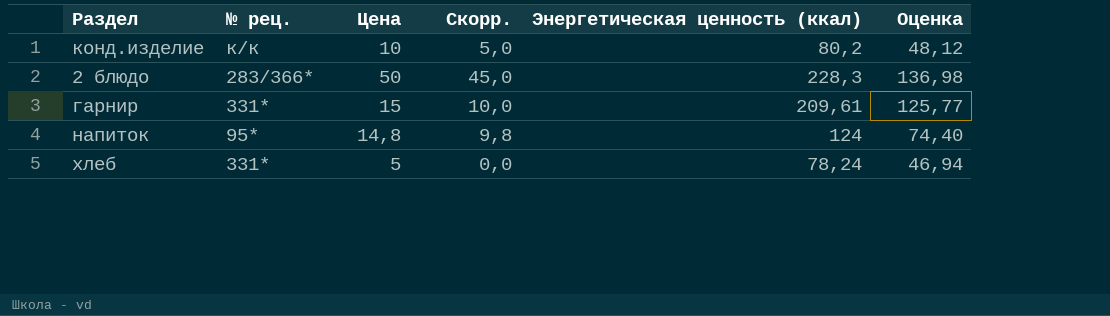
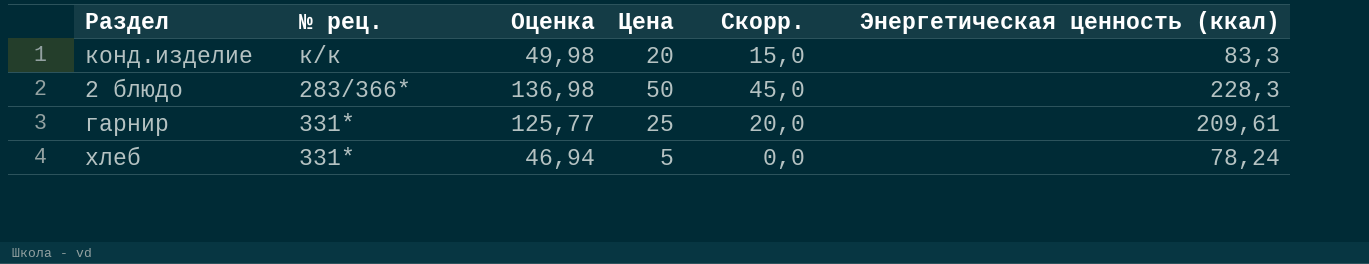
column Оценка | position: 6 -> 3
row напиток: 95* | 14,8 | 9,8 | 124 | 74,40 -> none
конд.изделие | Оценка: 48,12 -> 49,98
конд.изделие | Цена: 10 -> 20
конд.изделие | Скорр.: 5,0 -> 15,0
конд.изделие | Энергетическая ценность (ккал): 80,2 -> 83,3
гарнир | Цена: 15 -> 25
гарнир | Скорр.: 10,0 -> 20,0

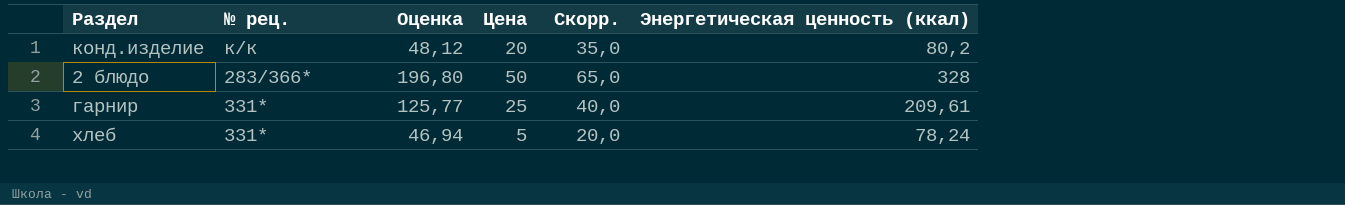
column Скорр. | formula: [Цена] - 5 -> [Цена] + 15
конд.изделие | Оценка: 49,98 -> 48,12
конд.изделие | Энергетическая ценность (ккал): 83,3 -> 80,2
2 блюдо | Оценка: 136,98 -> 196,80
2 блюдо | Энергетическая ценность (ккал): 228,3 -> 328

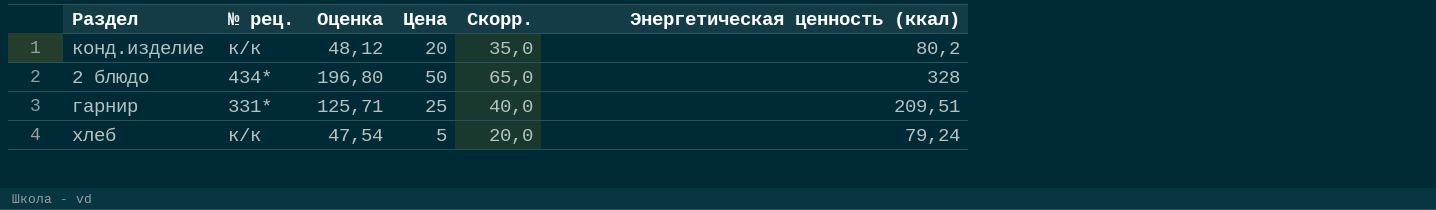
2 блюдо | № рец.: 283/366* -> 434*
гарнир | Оценка: 125,77 -> 125,71
гарнир | Энергетическая ценность (ккал): 209,61 -> 209,51
хлеб | № рец.: 331* -> к/к
хлеб | Оценка: 46,94 -> 47,54
хлеб | Энергетическая ценность (ккал): 78,24 -> 79,24

